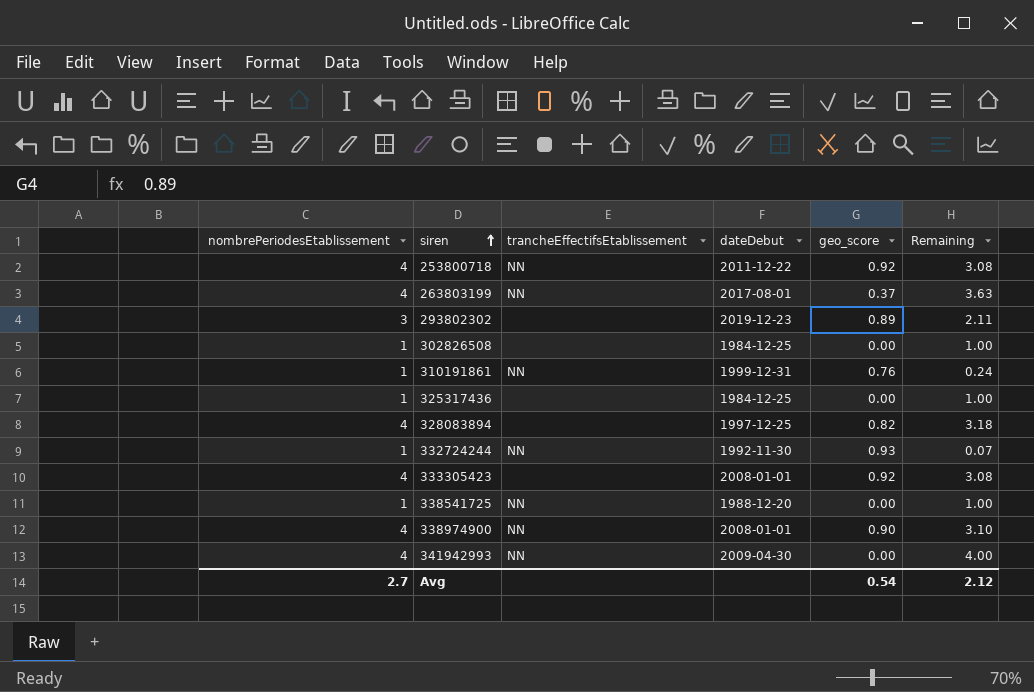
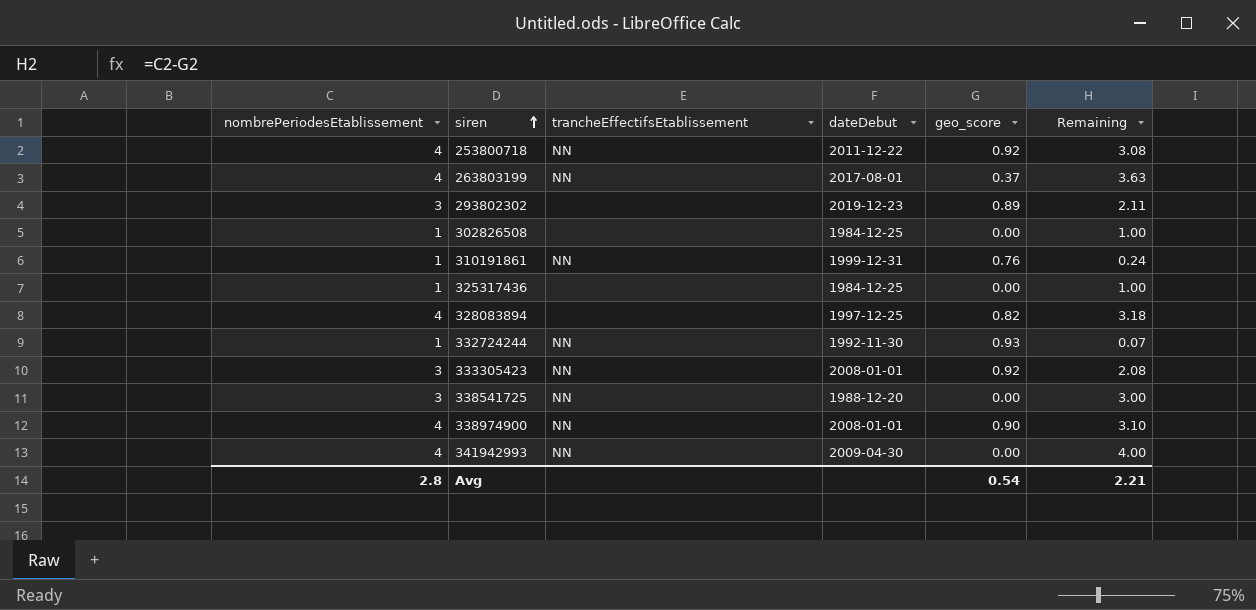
333305423 | nombrePeriodesEtablissement: 4 -> 3
333305423 | trancheEffectifsEtablissement: none -> NN
333305423 | Remaining: 3.08 -> 2.08
338541725 | nombrePeriodesEtablissement: 1 -> 3
338541725 | Remaining: 1.00 -> 3.00
Avg | nombrePeriodesEtablissement: 2.7 -> 2.8
Avg | Remaining: 2.12 -> 2.21

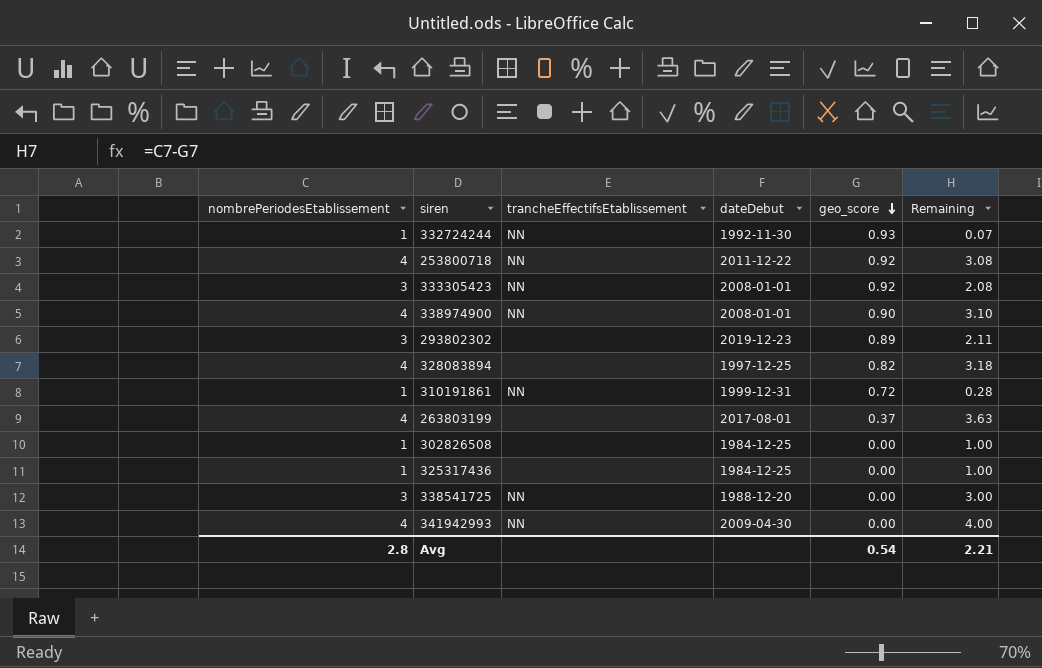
row order: siren ascending -> geo_score descending
310191861 | geo_score: 0.76 -> 0.72
310191861 | Remaining: 0.24 -> 0.28
263803199 | trancheEffectifsEtablissement: NN -> none

